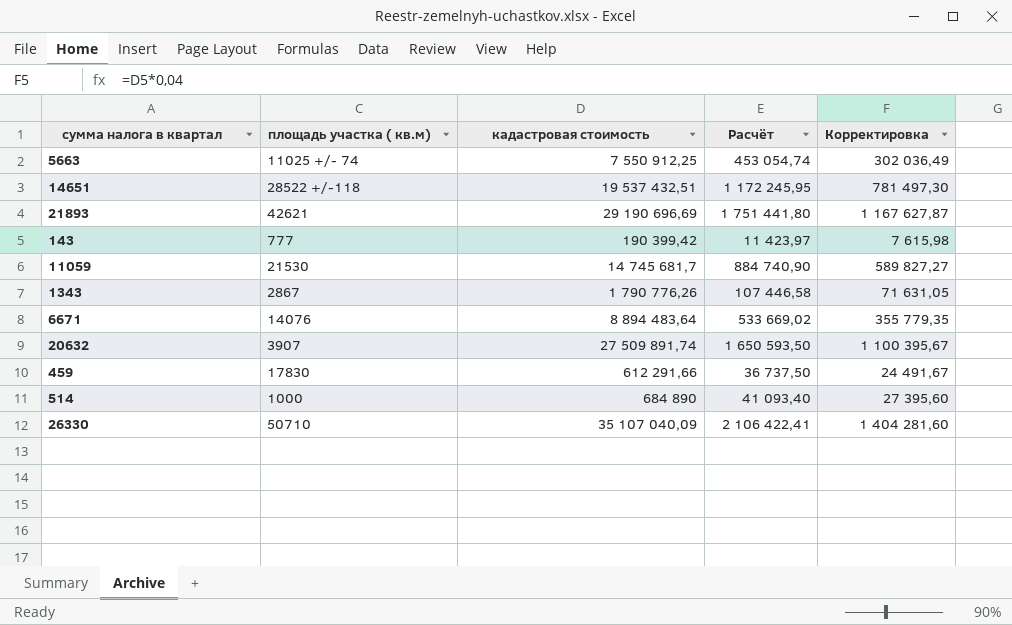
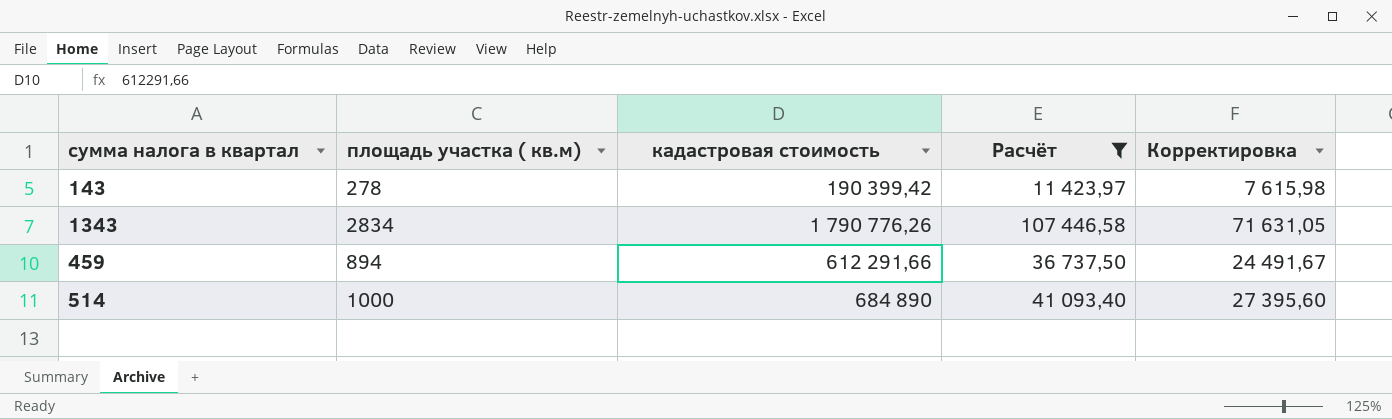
filter: none -> Расчёт <= 107 446,58
143 | площадь участка ( кв.м): 777 -> 278
1343 | площадь участка ( кв.м): 2867 -> 2834
459 | площадь участка ( кв.м): 17830 -> 894

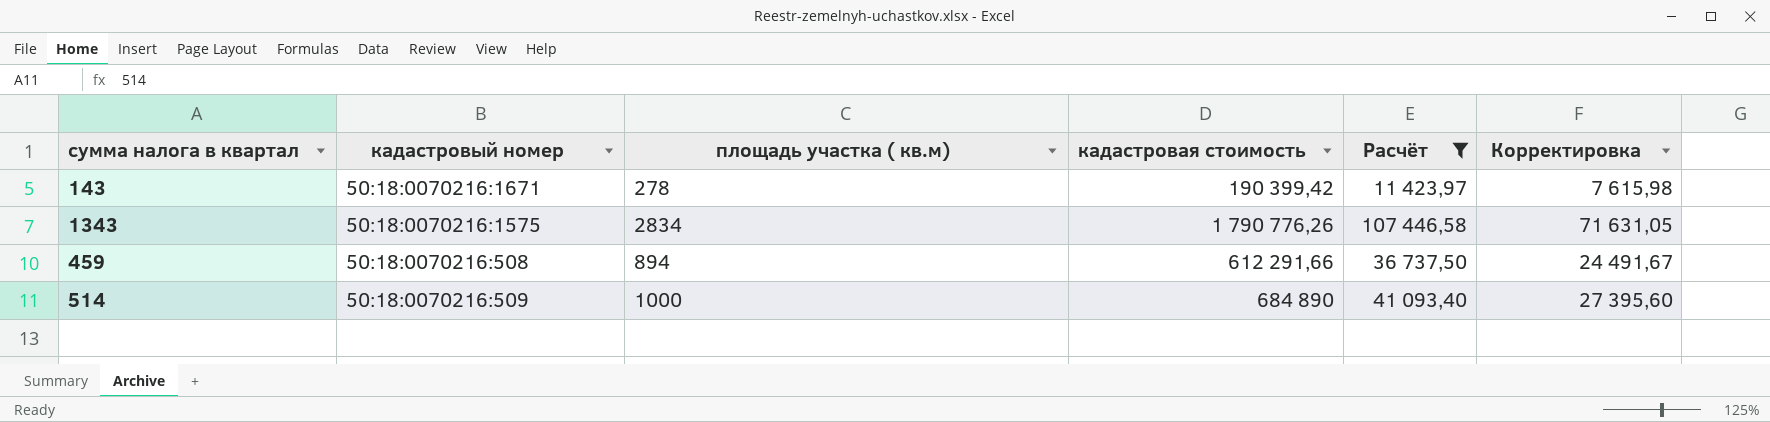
column кадастровый номер | position: none -> 2

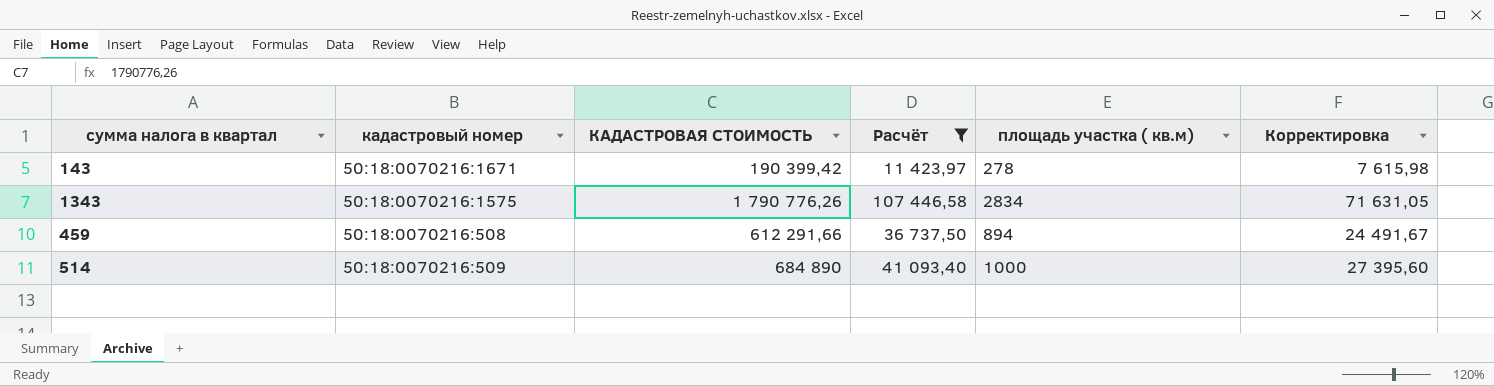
column name: кадастровая стоимость -> КАДАСТРОВАЯ СТОИМОСТЬ
column площадь участка ( кв.м) | position: 3 -> 5

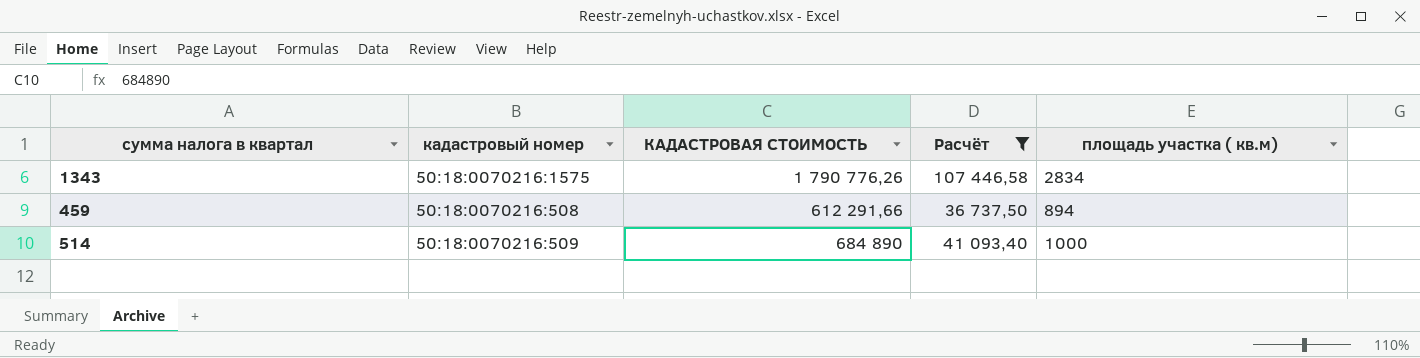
column Корректировка | formula: [КАДАСТРОВАЯ СТОИМОСТЬ] * 0,04 -> none
row 143: 50:18:0070216:1671 | 190 399,42 | 11 423,97 | 278 | 7 615,98 -> none

